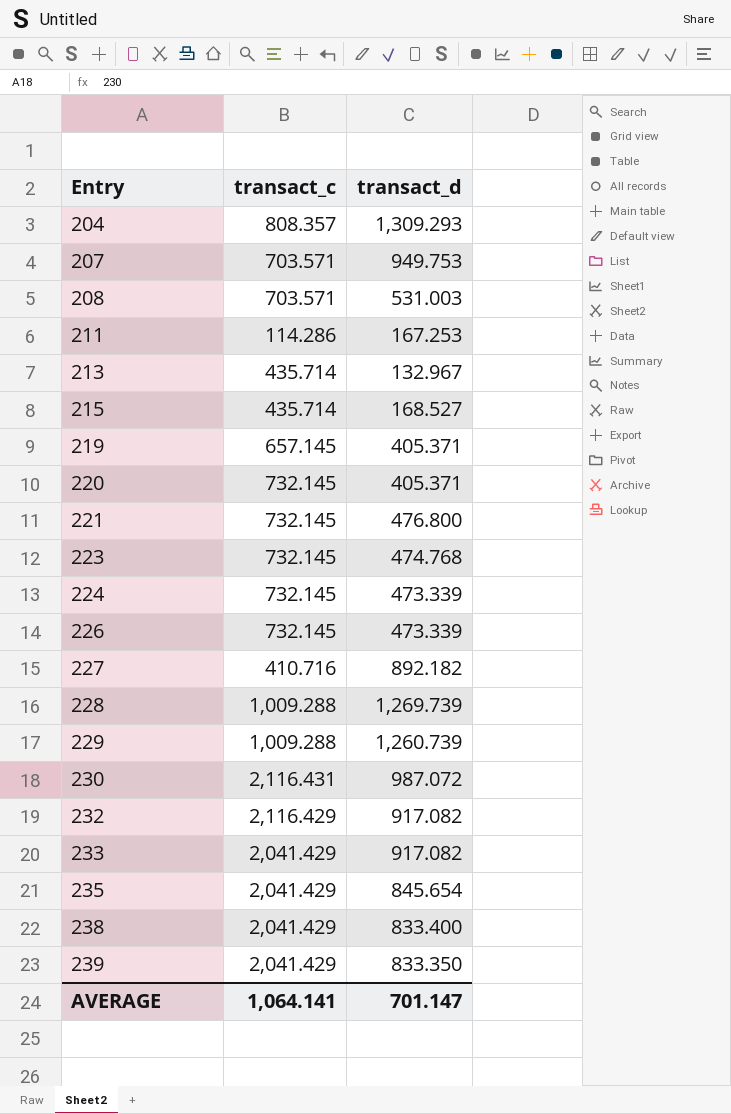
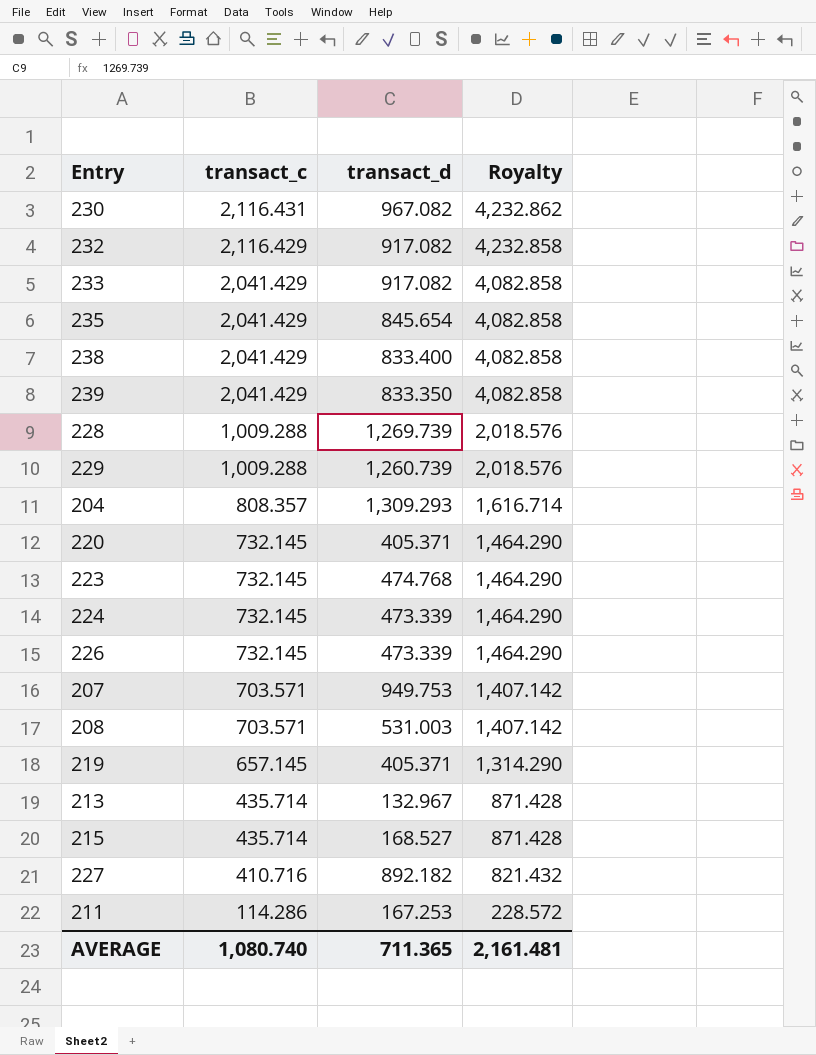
row order: Entry ascending -> transact_c descending
column Royalty | formula: none -> [transact_c] * 2
row 221: 732.145 | 476.800 -> none
230 | transact_d: 987.072 -> 967.082
AVERAGE | transact_c: 1,064.141 -> 1,080.740
AVERAGE | transact_d: 701.147 -> 711.365

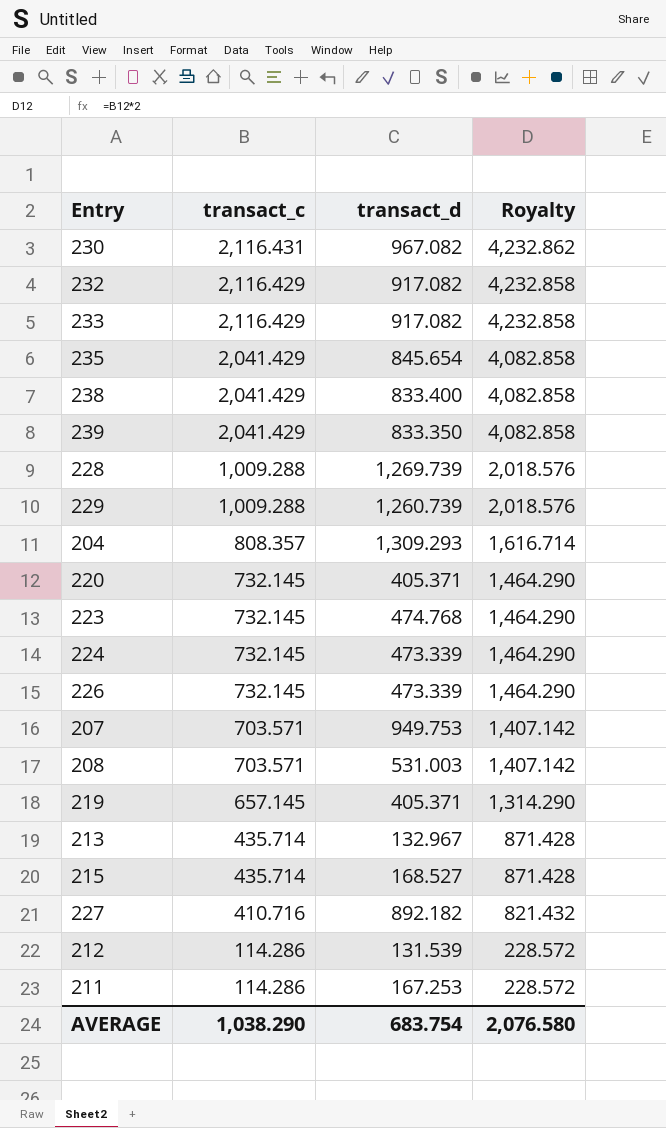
233 | transact_c: 2,041.429 -> 2,116.429
233 | Royalty: 4,082.858 -> 4,232.858
row 212: none -> 114.286 | 131.539 | 228.572
AVERAGE | transact_c: 1,080.740 -> 1,038.290
AVERAGE | transact_d: 711.365 -> 683.754
AVERAGE | Royalty: 2,161.481 -> 2,076.580

